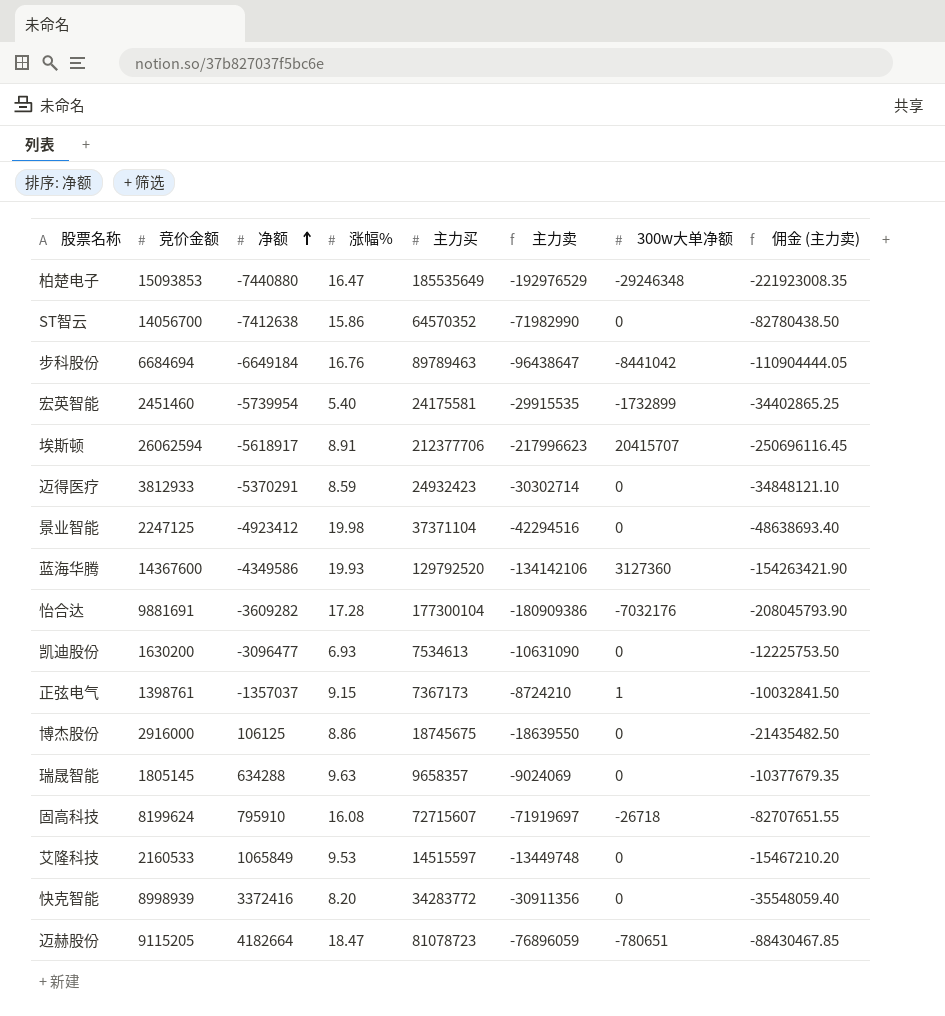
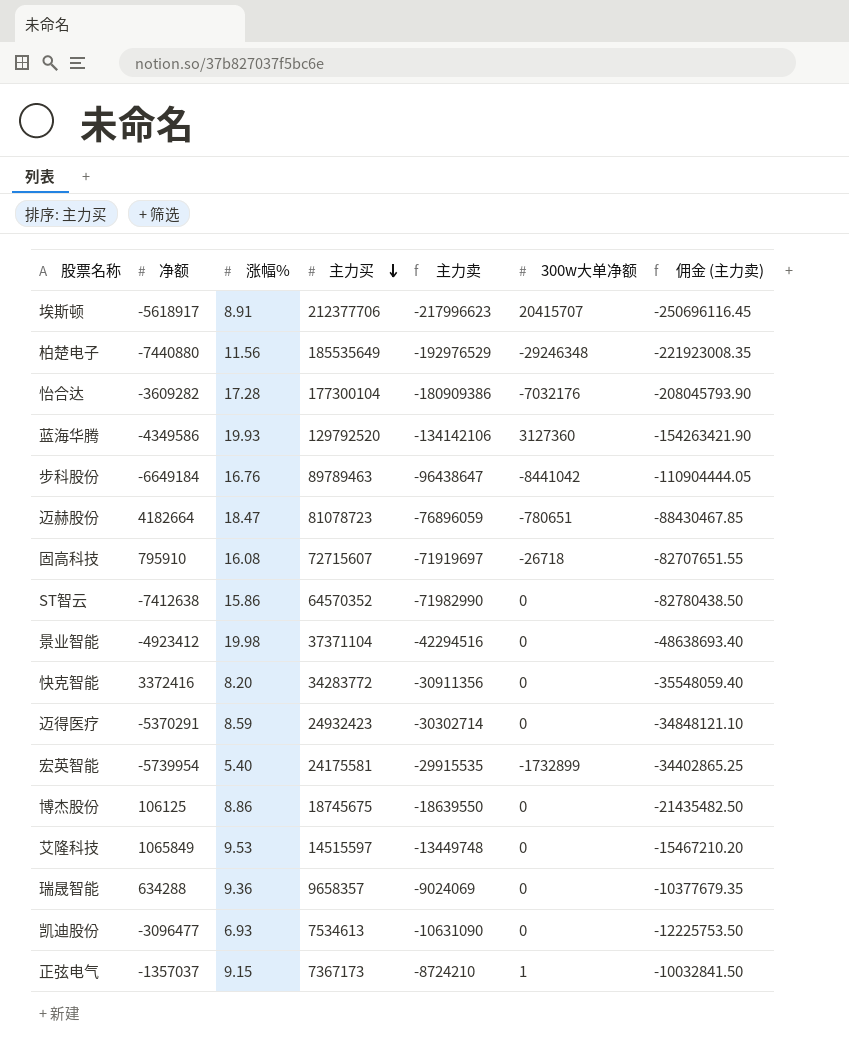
row order: 净额 ascending -> 主力买 descending
column 竞价金额 | position: 2 -> none
柏楚电子 | 涨幅%: 16.47 -> 11.56
瑞晟智能 | 涨幅%: 9.63 -> 9.36

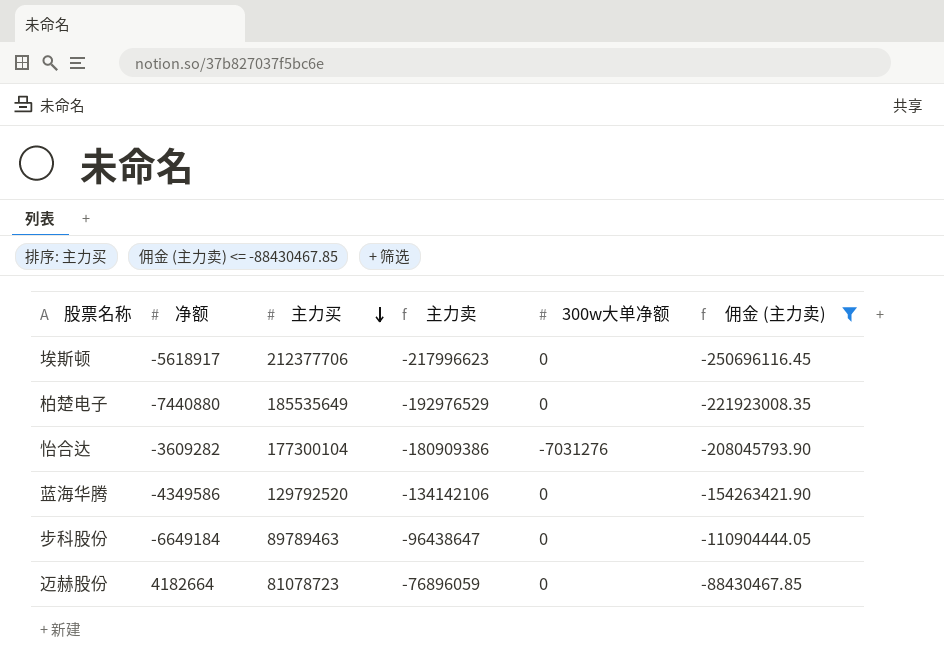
filter: none -> 佣金 (主力卖) <= -88430467.85
column 涨幅% | position: 3 -> none
埃斯顿 | 300w大单净额: 20415707 -> 0
柏楚电子 | 300w大单净额: -29246348 -> 0
怡合达 | 300w大单净额: -7032176 -> -7031276
蓝海华腾 | 300w大单净额: 3127360 -> 0
步科股份 | 300w大单净额: -8441042 -> 0
迈赫股份 | 300w大单净额: -780651 -> 0

